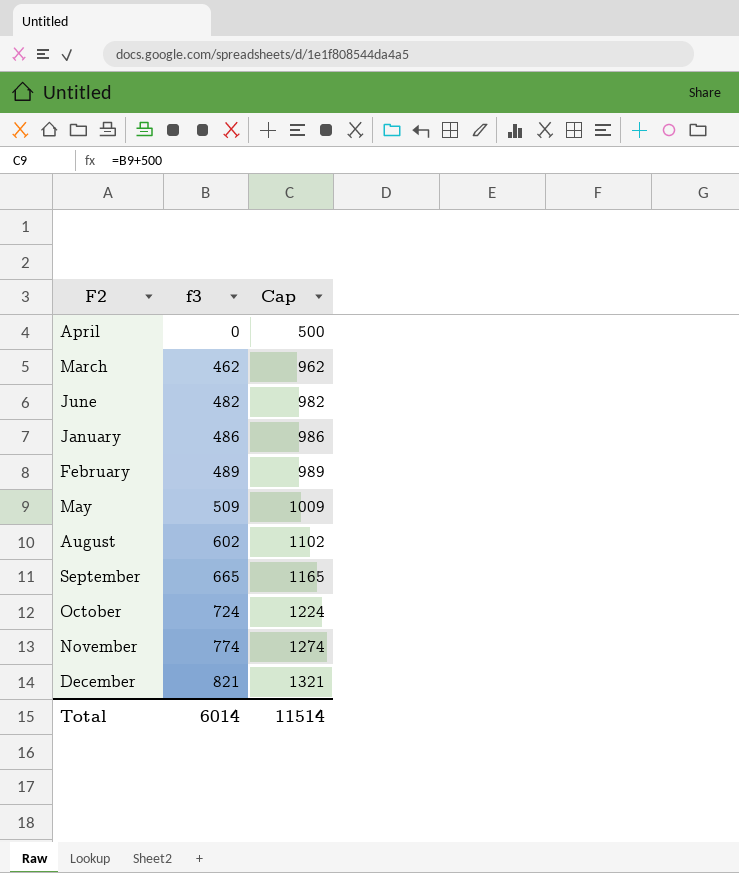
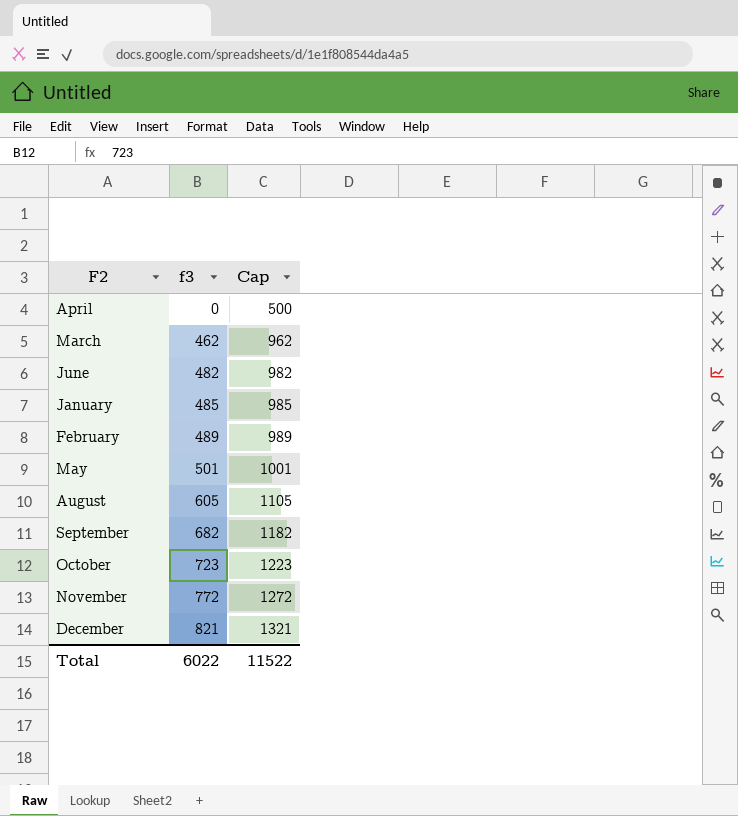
January | f3: 486 -> 485
January | Cap: 986 -> 985
May | f3: 509 -> 501
May | Cap: 1009 -> 1001
August | f3: 602 -> 605
August | Cap: 1102 -> 1105
September | f3: 665 -> 682
September | Cap: 1165 -> 1182
October | f3: 724 -> 723
October | Cap: 1224 -> 1223
November | f3: 774 -> 772
November | Cap: 1274 -> 1272
Total | f3: 6014 -> 6022
Total | Cap: 11514 -> 11522

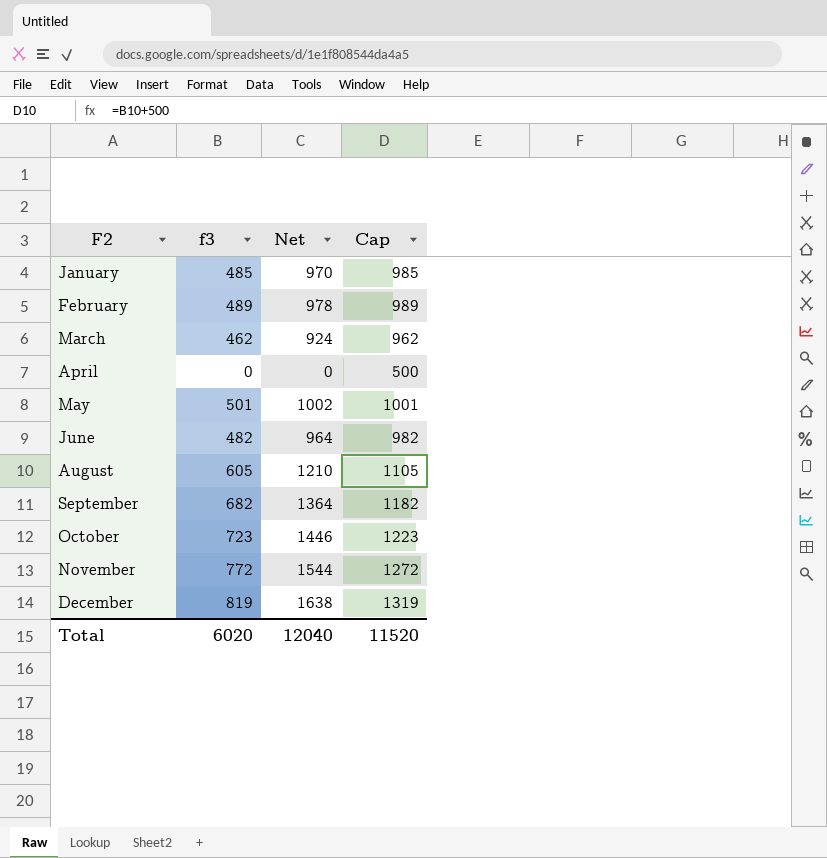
row order: f3 ascending -> F2 ascending
column Net | formula: none -> [f3] * 2
December | f3: 821 -> 819
December | Cap: 1321 -> 1319
Total | f3: 6022 -> 6020
Total | Cap: 11522 -> 11520

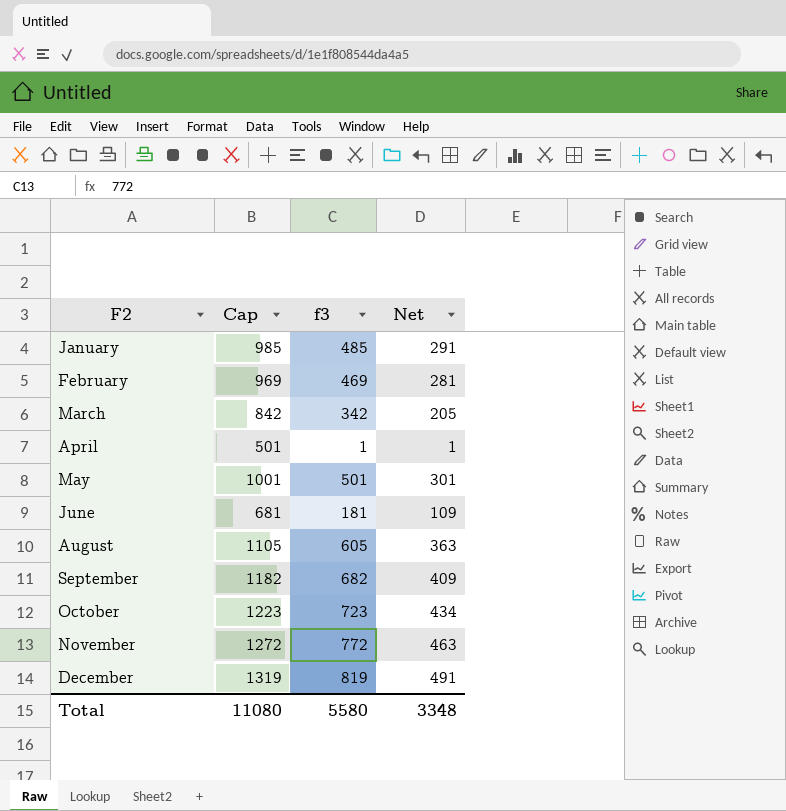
column Cap | position: 4 -> 2
column Net | formula: [f3] * 2 -> [f3] * 0.6
February | Cap: 989 -> 969
February | f3: 489 -> 469
March | Cap: 962 -> 842
March | f3: 462 -> 342
April | Cap: 500 -> 501
April | f3: 0 -> 1
June | Cap: 982 -> 681
June | f3: 482 -> 181
Total | Cap: 11520 -> 11080
Total | f3: 6020 -> 5580
Total | Net: 12040 -> 3348

